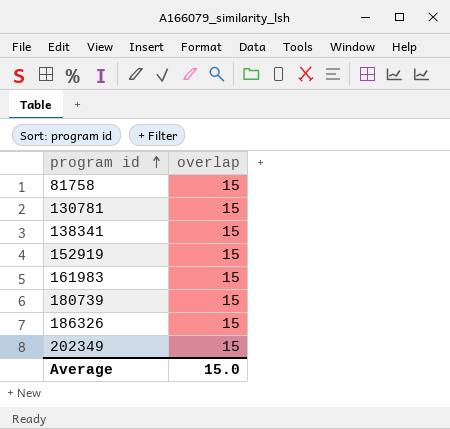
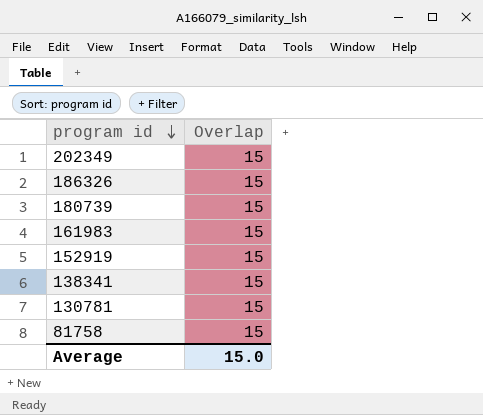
row order: program id ascending -> program id descending
column name: overlap -> Overlap

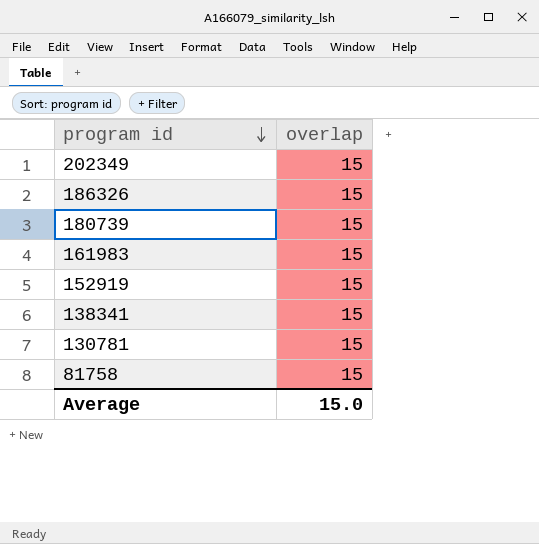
column name: Overlap -> overlap

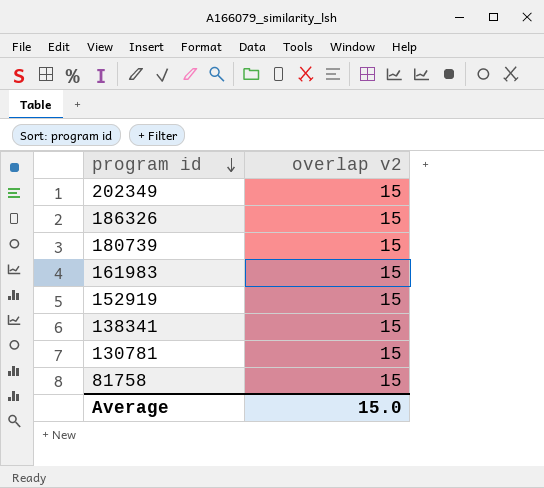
column name: overlap -> overlap v2

